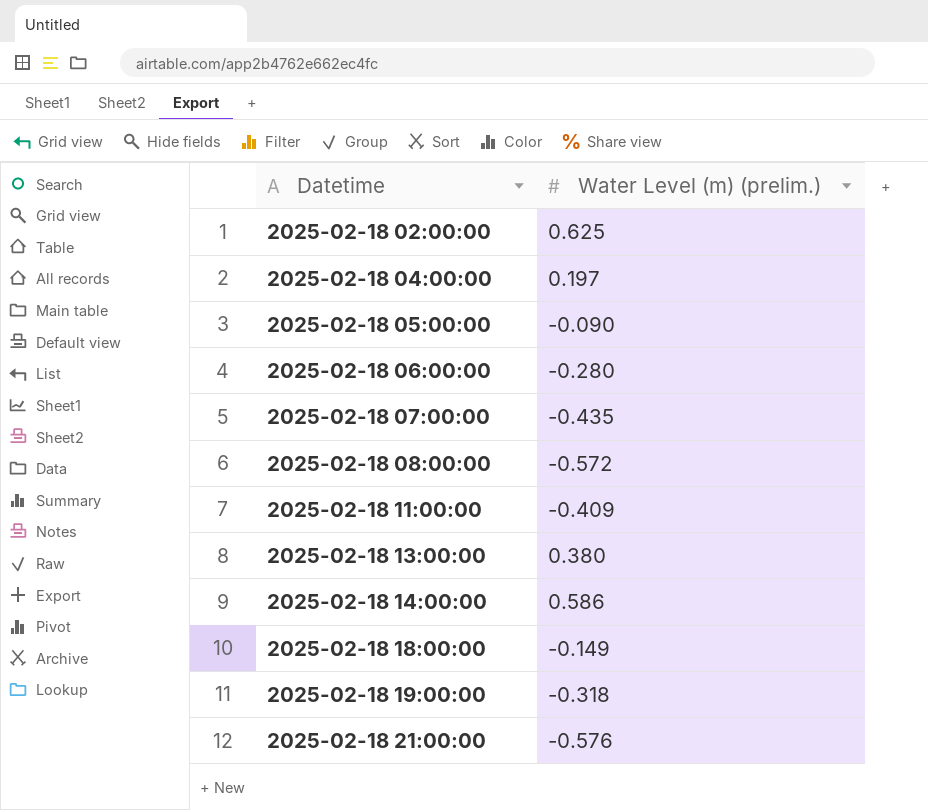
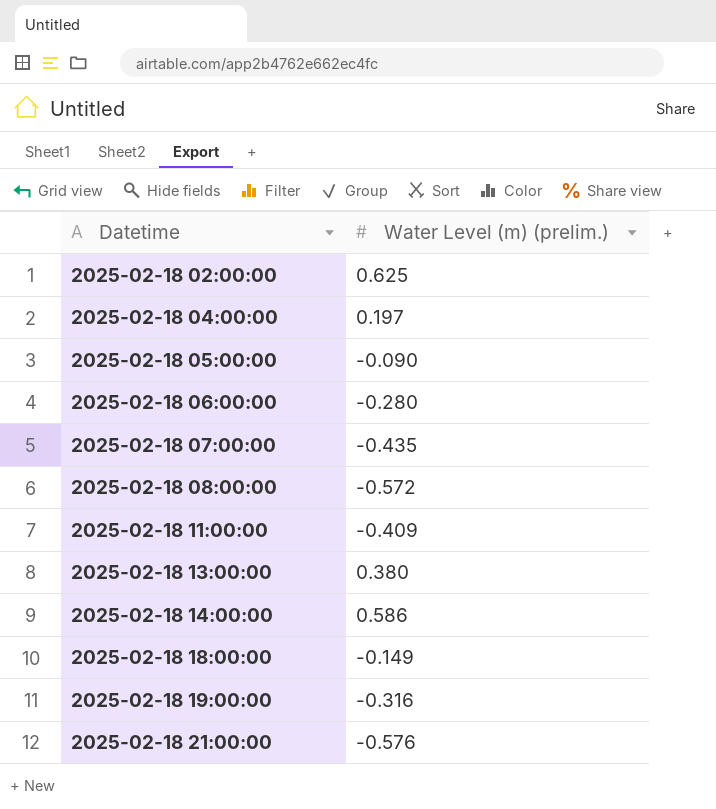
2025-02-18 19:00:00 | Water Level (m) (prelim.): -0.318 -> -0.316

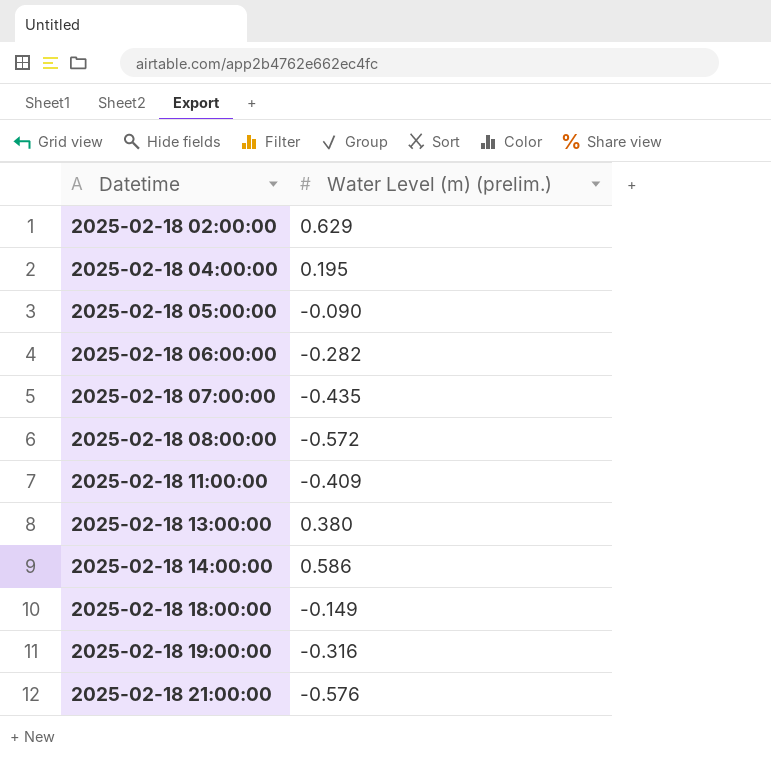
2025-02-18 02:00:00 | Water Level (m) (prelim.): 0.625 -> 0.629
2025-02-18 04:00:00 | Water Level (m) (prelim.): 0.197 -> 0.195
2025-02-18 06:00:00 | Water Level (m) (prelim.): -0.280 -> -0.282

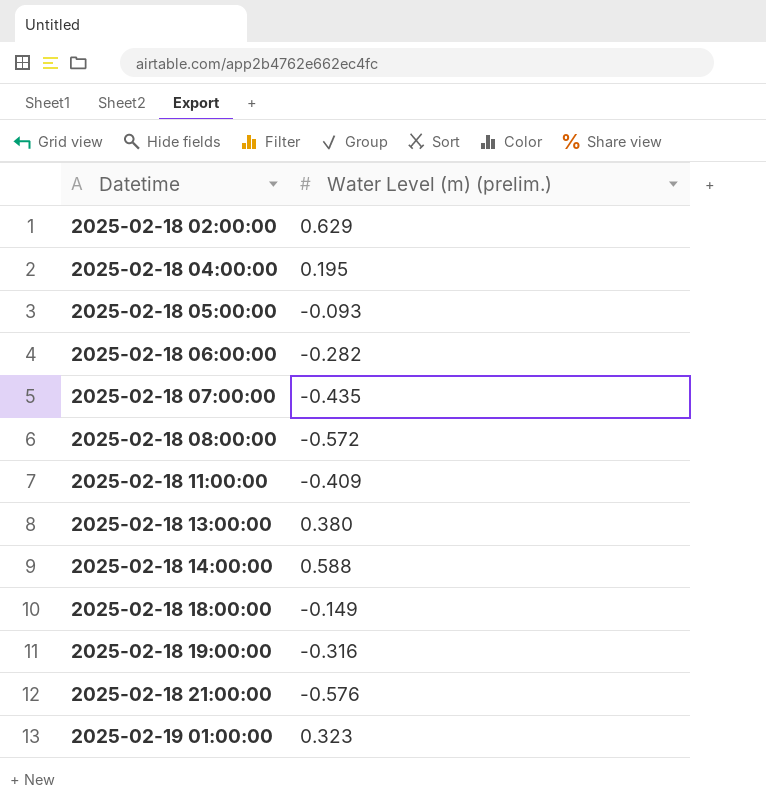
2025-02-18 05:00:00 | Water Level (m) (prelim.): -0.090 -> -0.093
2025-02-18 14:00:00 | Water Level (m) (prelim.): 0.586 -> 0.588
row 2025-02-19 01:00:00: none -> 0.323

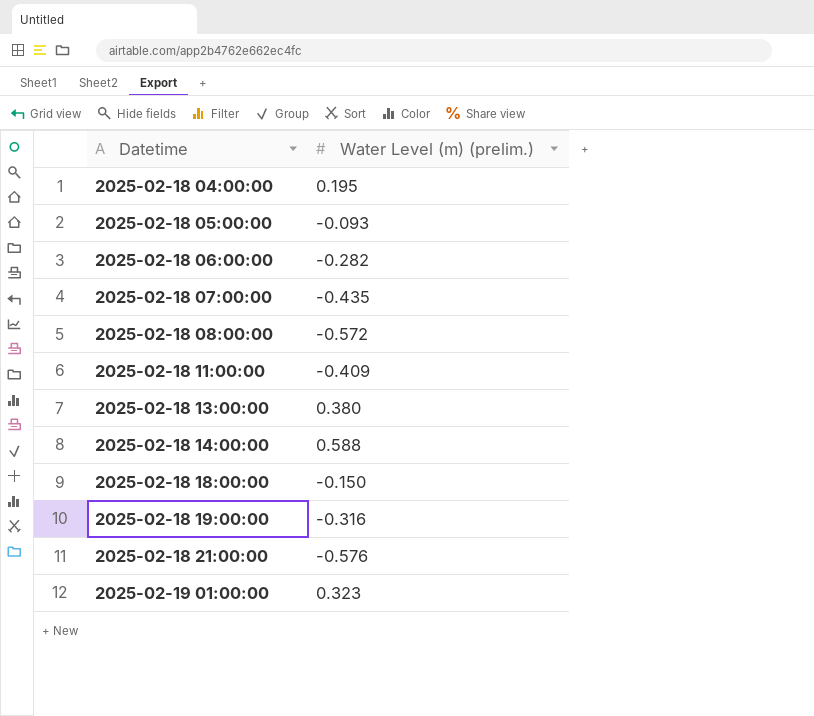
row 2025-02-18 02:00:00: 0.629 -> none
2025-02-18 18:00:00 | Water Level (m) (prelim.): -0.149 -> -0.150

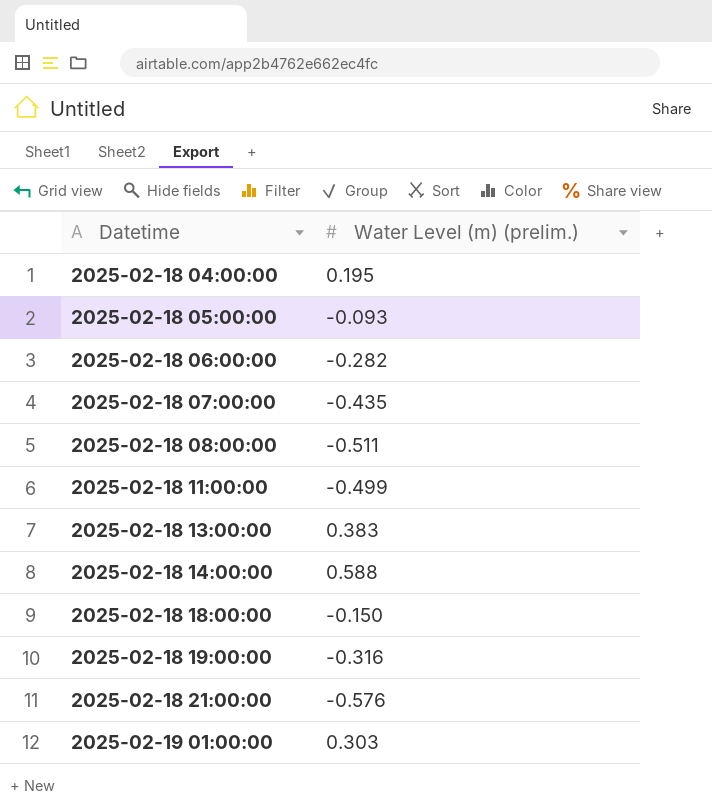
2025-02-18 08:00:00 | Water Level (m) (prelim.): -0.572 -> -0.511
2025-02-18 11:00:00 | Water Level (m) (prelim.): -0.409 -> -0.499
2025-02-18 13:00:00 | Water Level (m) (prelim.): 0.380 -> 0.383
2025-02-19 01:00:00 | Water Level (m) (prelim.): 0.323 -> 0.303

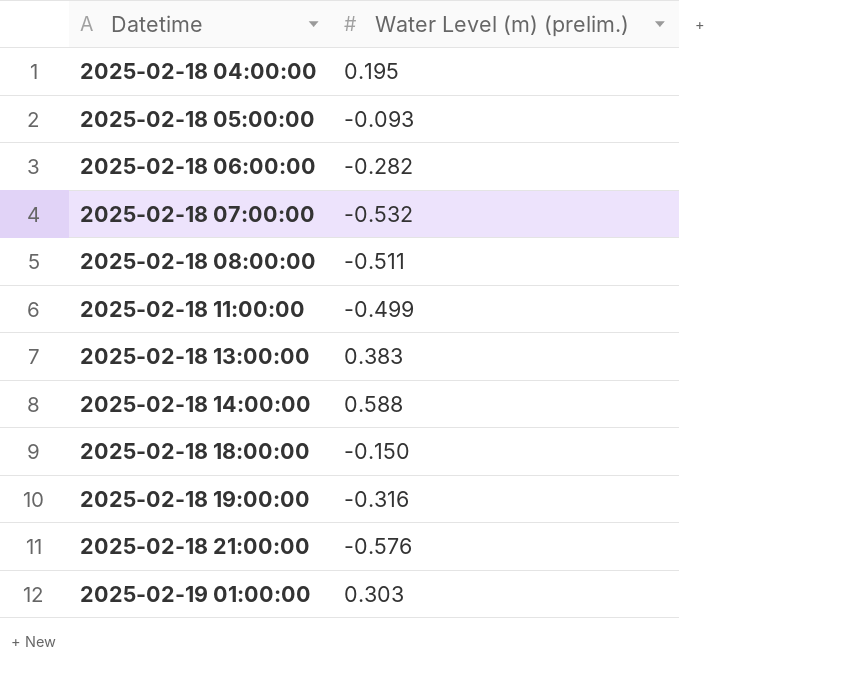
2025-02-18 07:00:00 | Water Level (m) (prelim.): -0.435 -> -0.532

